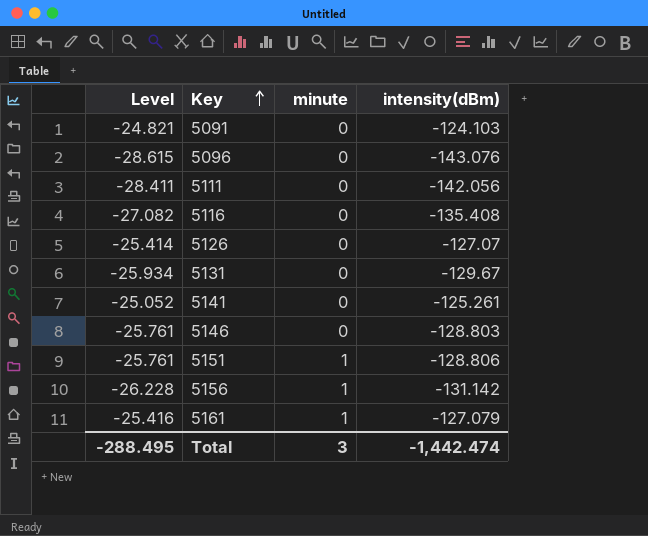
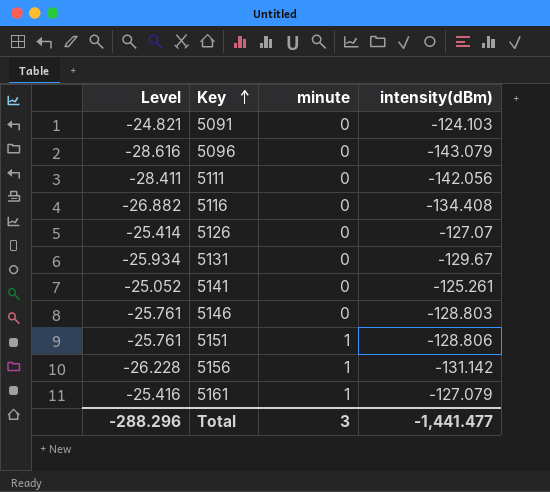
5096 | Level: -28.615 -> -28.616
5096 | intensity(dBm): -143.076 -> -143.079
5116 | Level: -27.082 -> -26.882
5116 | intensity(dBm): -135.408 -> -134.408
Total | Level: -288.495 -> -288.296
Total | intensity(dBm): -1,442.474 -> -1,441.477

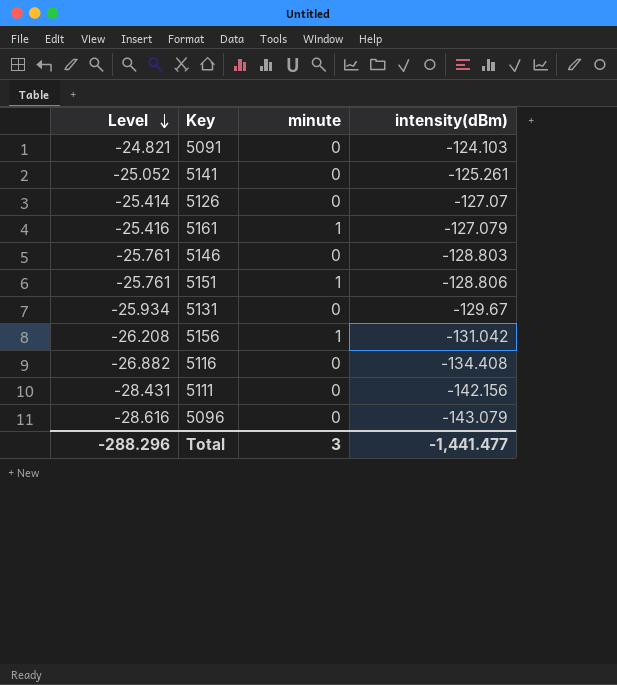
row order: Key ascending -> Level descending
5156 | Level: -26.228 -> -26.208
5156 | intensity(dBm): -131.142 -> -131.042
5111 | Level: -28.411 -> -28.431
5111 | intensity(dBm): -142.056 -> -142.156

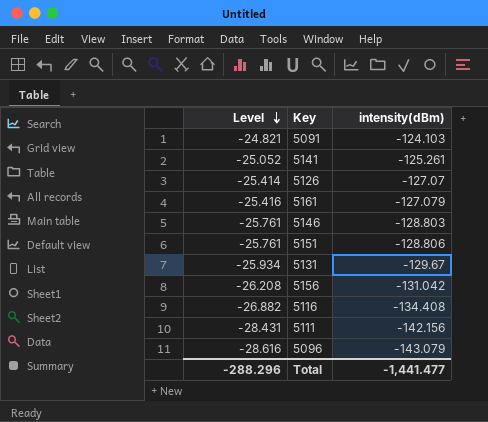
column minute | position: 3 -> none

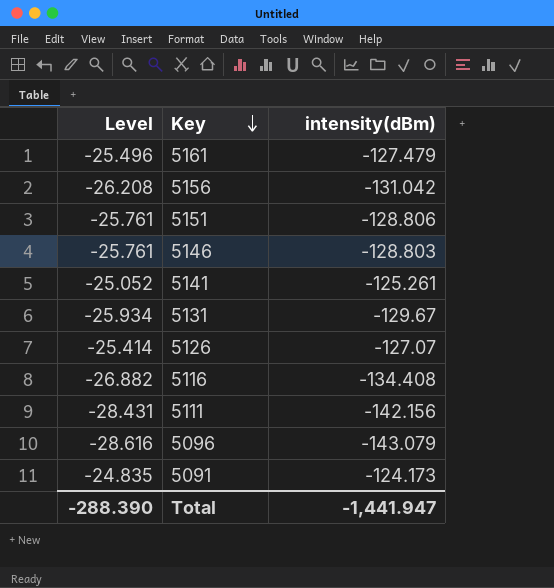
row order: Level descending -> Key descending
5161 | Level: -25.416 -> -25.496
5161 | intensity(dBm): -127.079 -> -127.479
5091 | Level: -24.821 -> -24.835
5091 | intensity(dBm): -124.103 -> -124.173
Total | Level: -288.296 -> -288.390
Total | intensity(dBm): -1,441.477 -> -1,441.947

